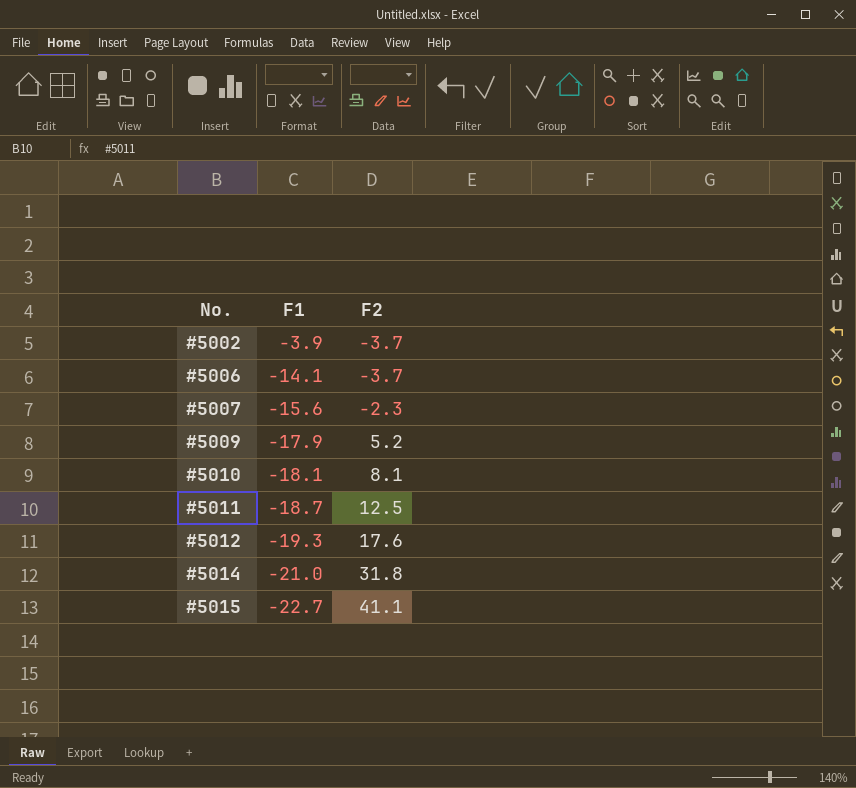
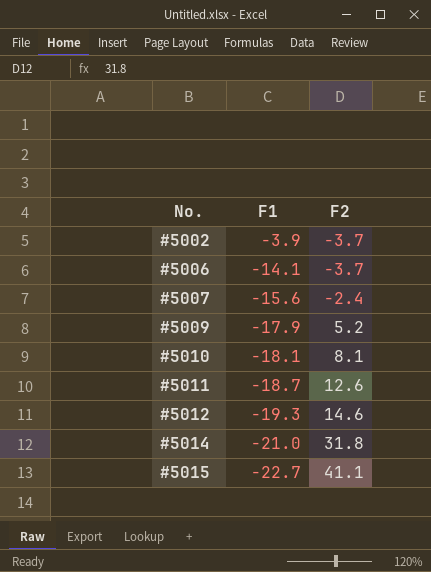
#5007 | F2: -2.3 -> -2.4
#5011 | F2: 12.5 -> 12.6
#5012 | F2: 17.6 -> 14.6

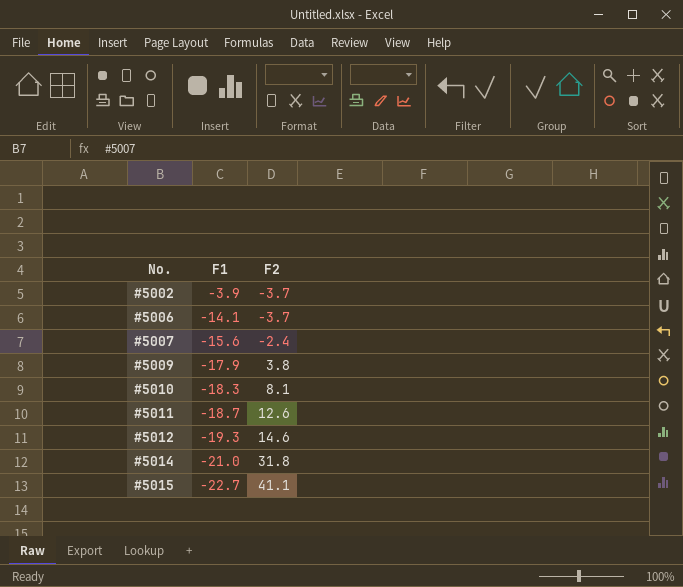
#5009 | F2: 5.2 -> 3.8
#5010 | F1: -18.1 -> -18.3

